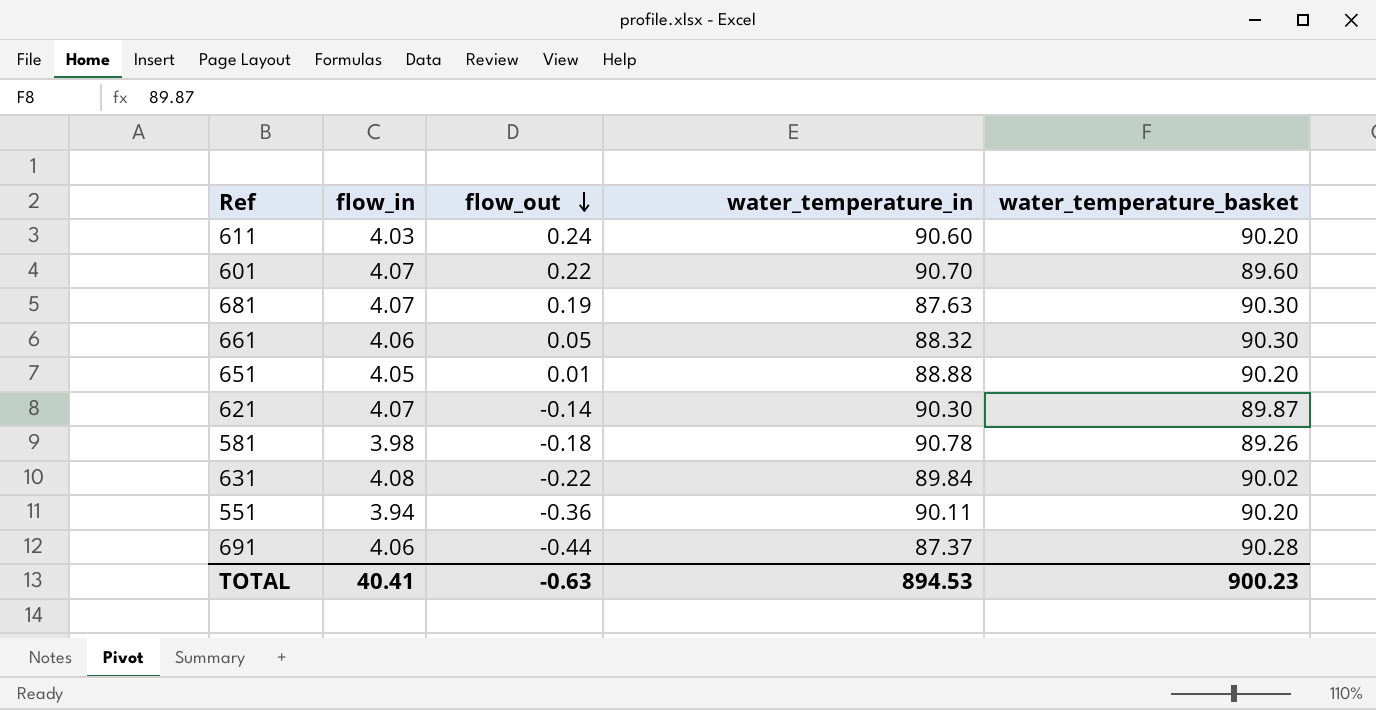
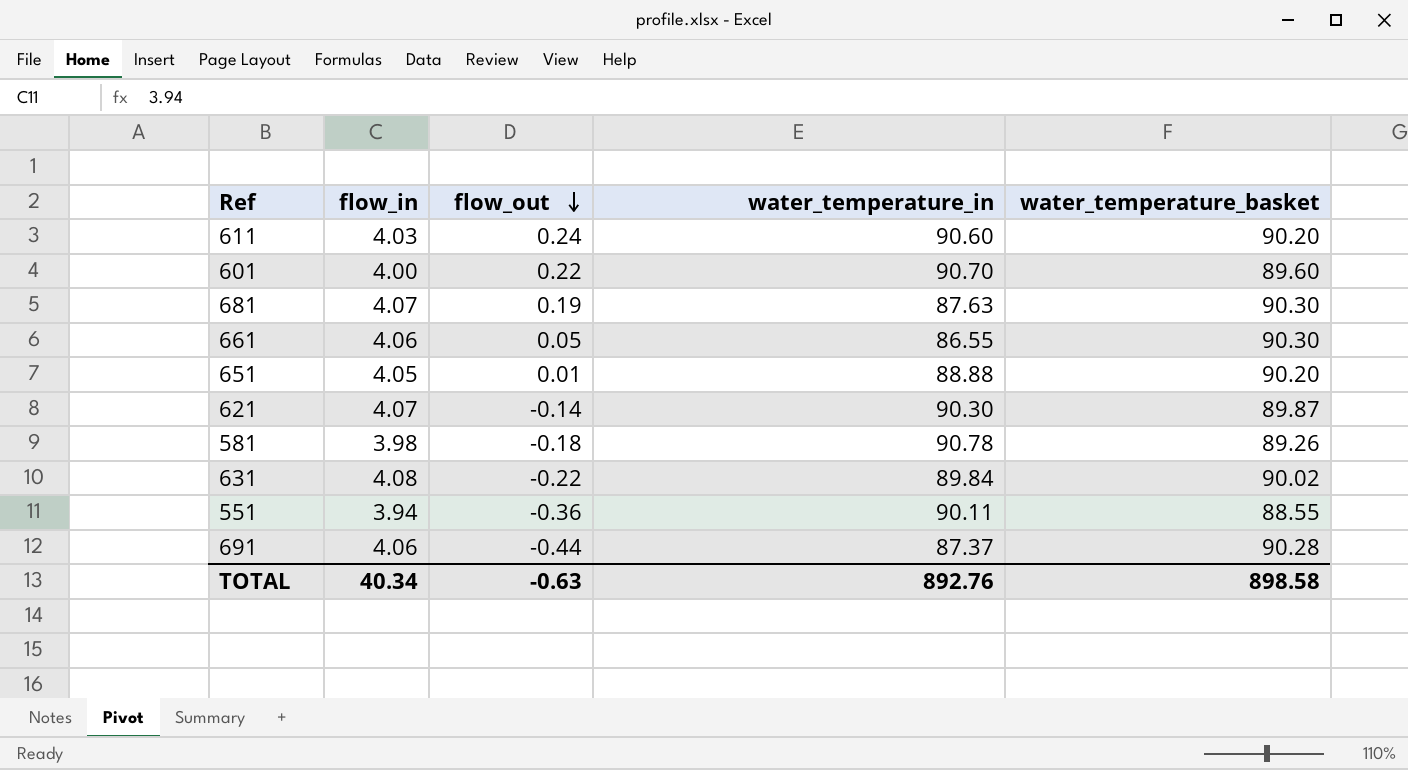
601 | flow_in: 4.07 -> 4.00
661 | water_temperature_in: 88.32 -> 86.55
551 | water_temperature_basket: 90.20 -> 88.55
TOTAL | flow_in: 40.41 -> 40.34
TOTAL | water_temperature_in: 894.53 -> 892.76
TOTAL | water_temperature_basket: 900.23 -> 898.58

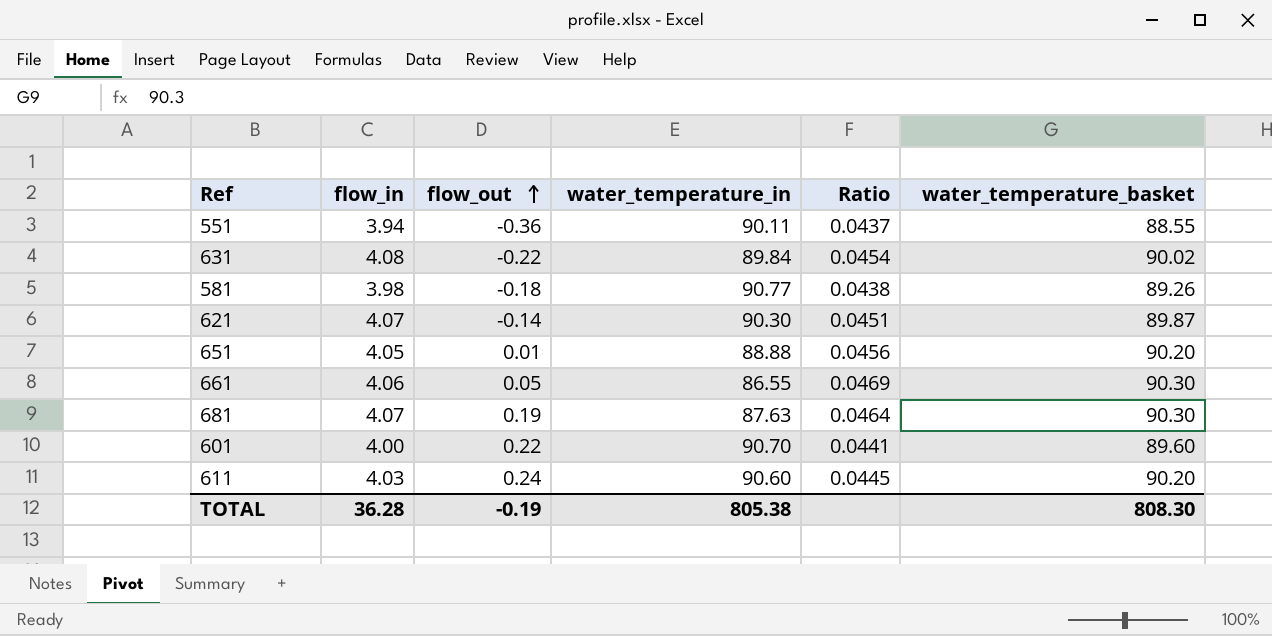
row order: flow_out descending -> flow_out ascending
column Ratio | formula: none -> [flow_in] / [water_temperature_in]
row 691: 4.06 | -0.44 | 87.37 | 90.28 -> none
581 | water_temperature_in: 90.78 -> 90.77
TOTAL | flow_in: 40.34 -> 36.28
TOTAL | flow_out: -0.63 -> -0.19
TOTAL | water_temperature_in: 892.76 -> 805.38
TOTAL | water_temperature_basket: 898.58 -> 808.30

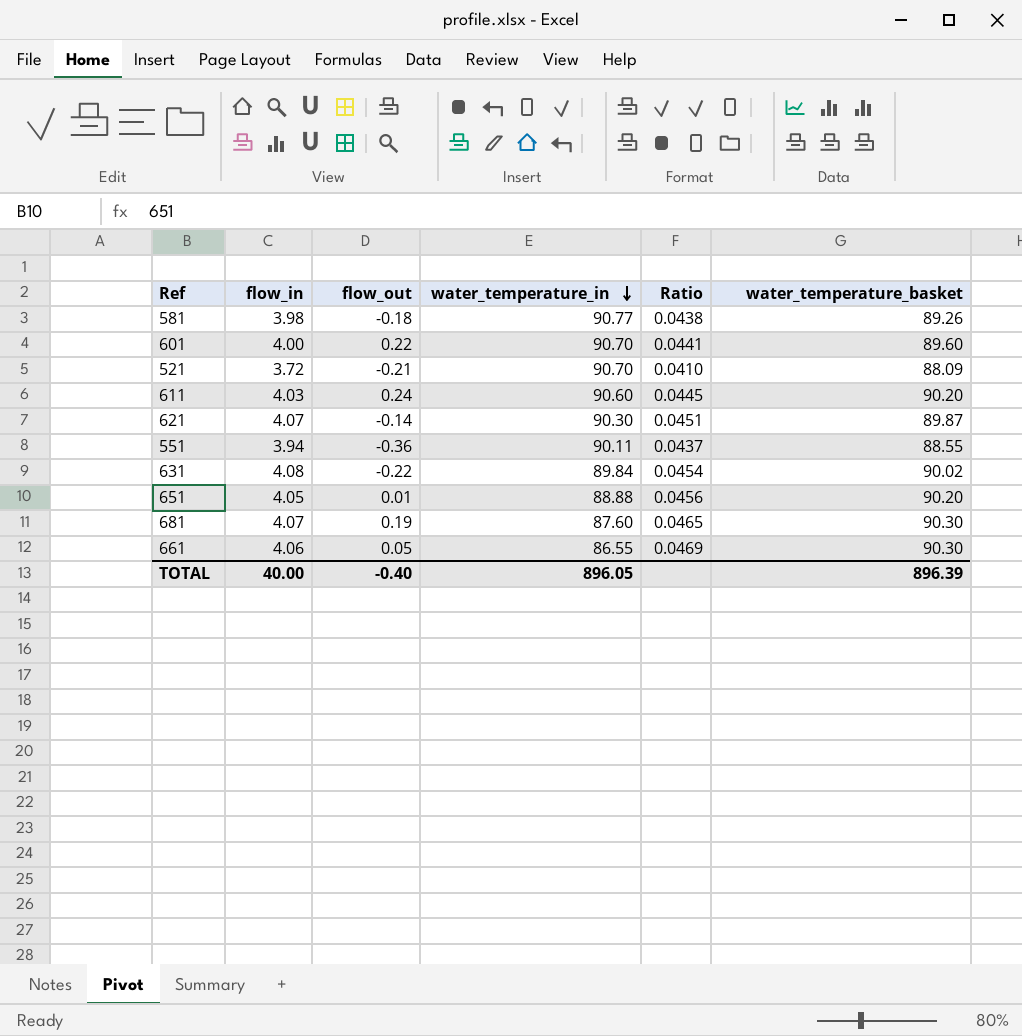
row order: flow_out ascending -> water_temperature_in descending
row 521: none -> 3.72 | -0.21 | 90.70 | 0.0410 | 88.09
681 | water_temperature_in: 87.63 -> 87.60
681 | Ratio: 0.0464 -> 0.0465
TOTAL | flow_in: 36.28 -> 40.00
TOTAL | flow_out: -0.19 -> -0.40
TOTAL | water_temperature_in: 805.38 -> 896.05
TOTAL | water_temperature_basket: 808.30 -> 896.39

